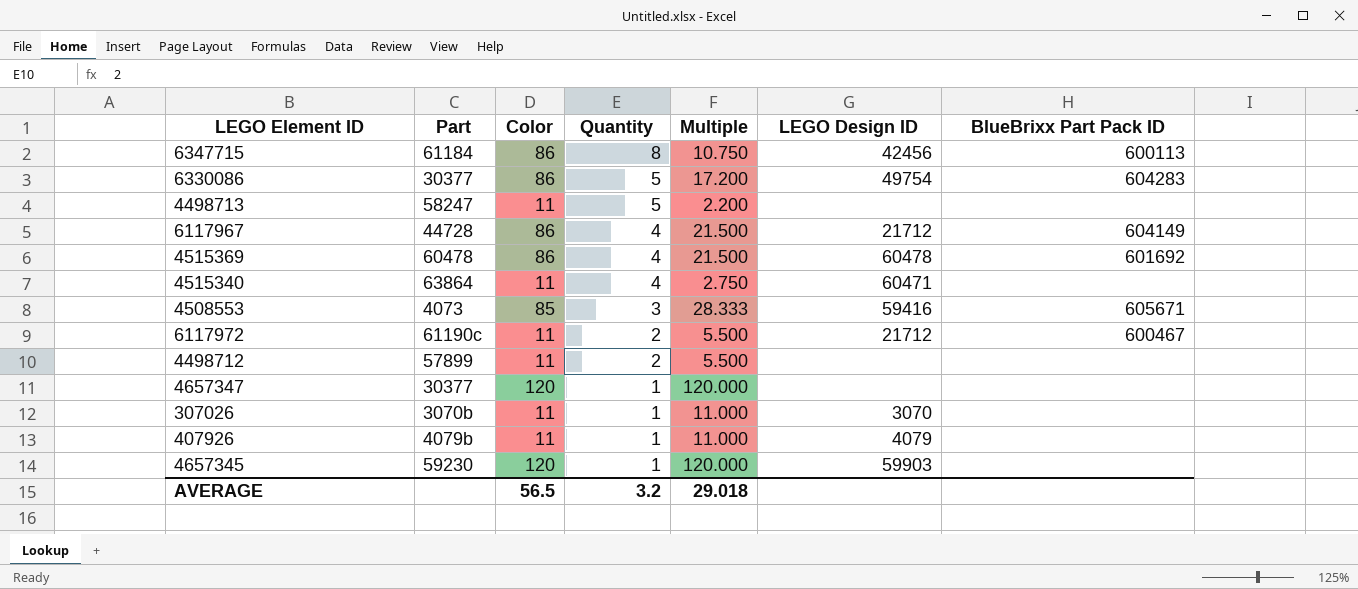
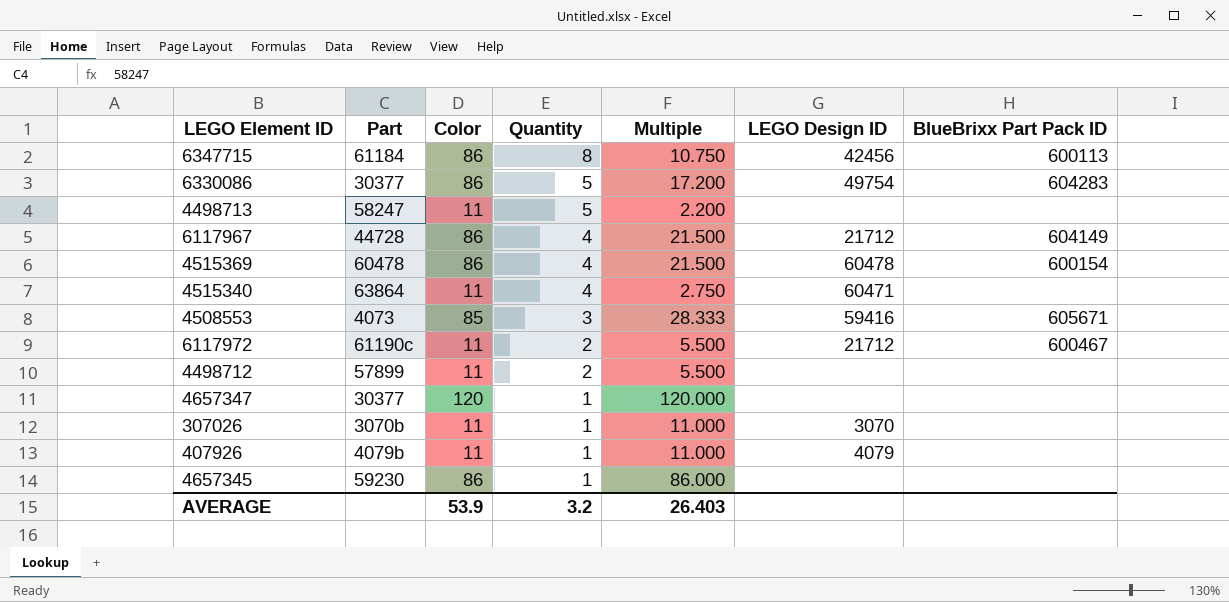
4515369 | BlueBrixx Part Pack ID: 601692 -> 600154
4657345 | Color: 120 -> 86
4657345 | Multiple: 120.000 -> 86.000
4657345 | LEGO Design ID: 59903 -> none
AVERAGE | Color: 56.5 -> 53.9
AVERAGE | Multiple: 29.018 -> 26.403

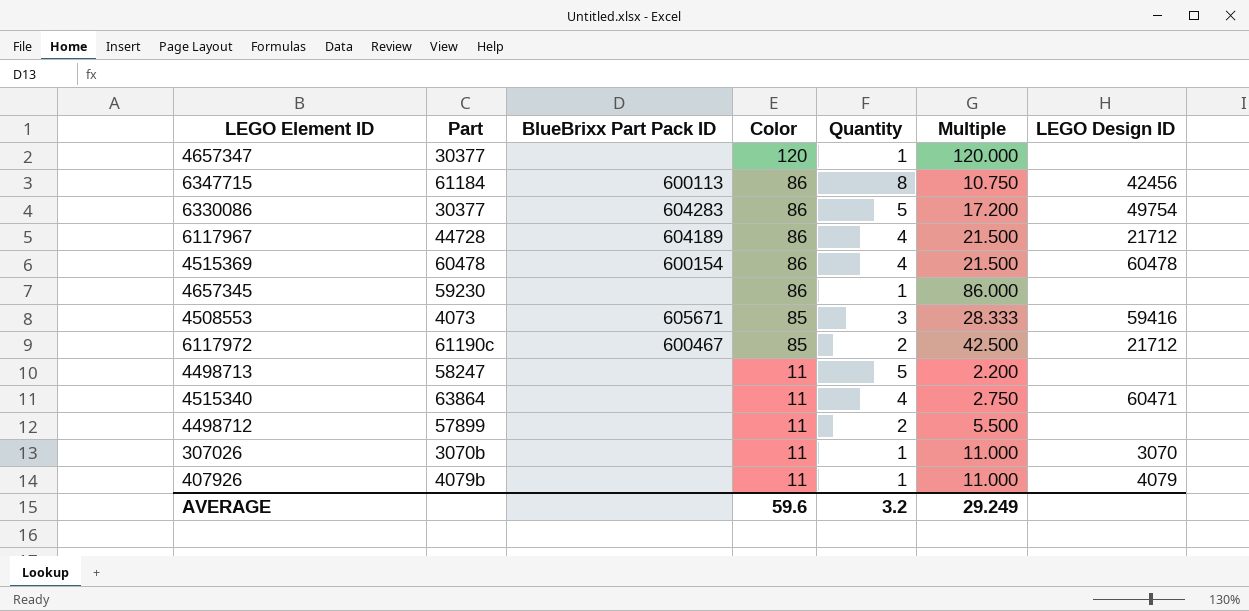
row order: Quantity descending -> Color descending
column BlueBrixx Part Pack ID | position: 7 -> 3
6117967 | BlueBrixx Part Pack ID: 604149 -> 604189
6117972 | Color: 11 -> 85
6117972 | Multiple: 5.500 -> 42.500
AVERAGE | Color: 53.9 -> 59.6
AVERAGE | Multiple: 26.403 -> 29.249

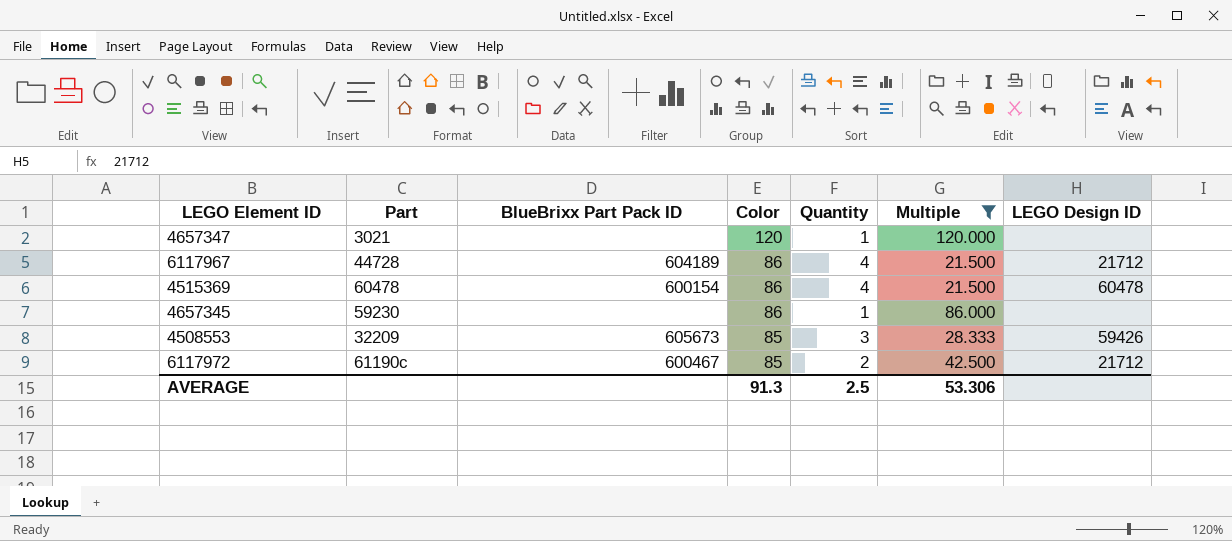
filter: none -> Multiple >= 21.500
4657347 | Part: 30377 -> 3021
4508553 | Part: 4073 -> 32209
4508553 | BlueBrixx Part Pack ID: 605671 -> 605673
4508553 | LEGO Design ID: 59416 -> 59426
AVERAGE | Color: 59.6 -> 91.3
AVERAGE | Quantity: 3.2 -> 2.5
AVERAGE | Multiple: 29.249 -> 53.306

